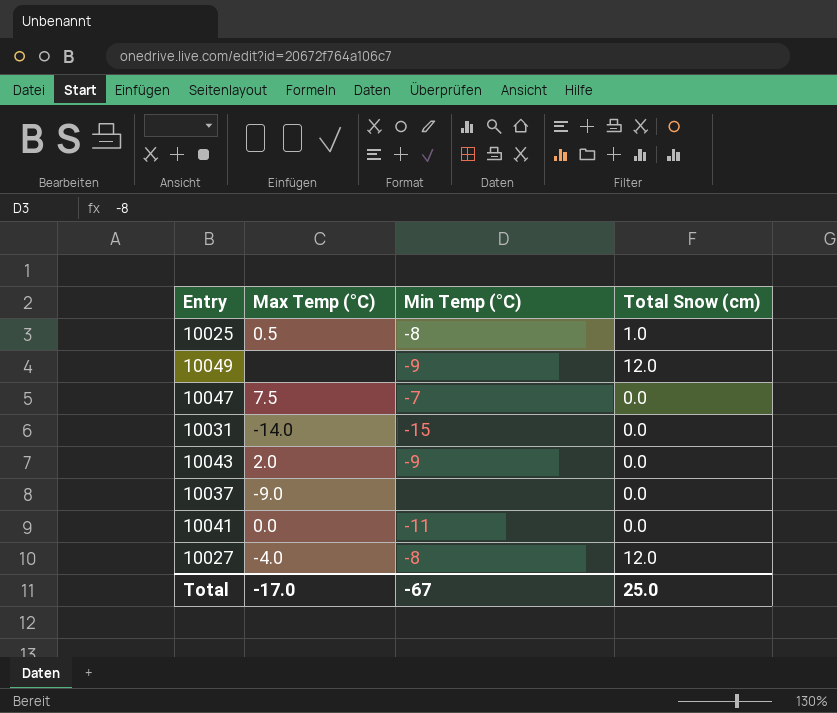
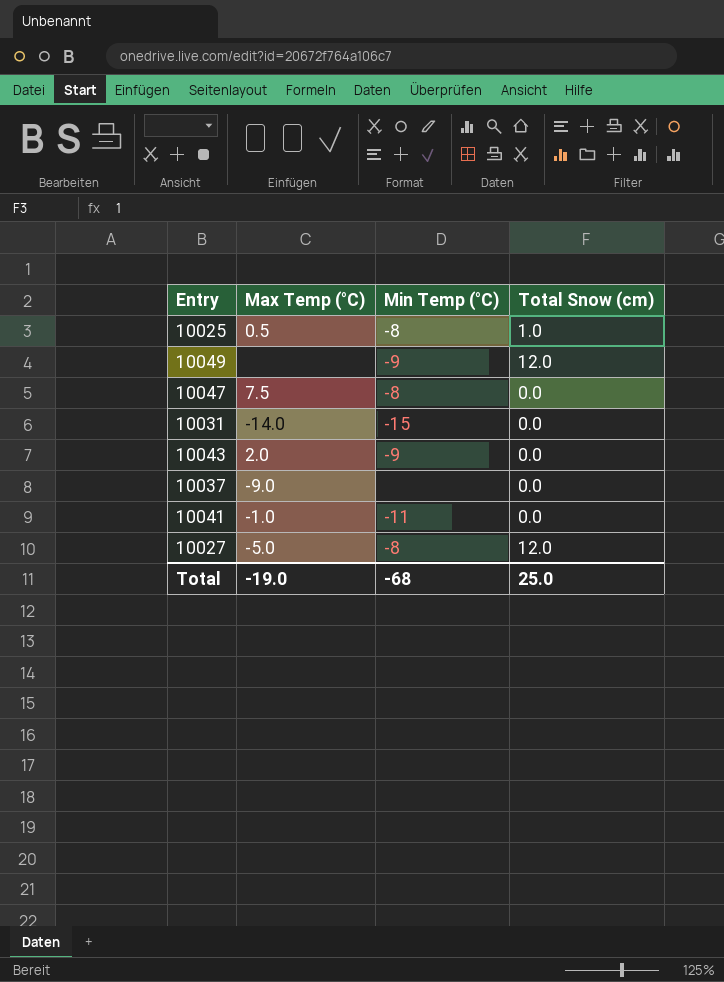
10047 | Min Temp (°C): -7 -> -8
10041 | Max Temp (°C): 0.0 -> -1.0
10027 | Max Temp (°C): -4.0 -> -5.0
Total | Max Temp (°C): -17.0 -> -19.0
Total | Min Temp (°C): -67 -> -68

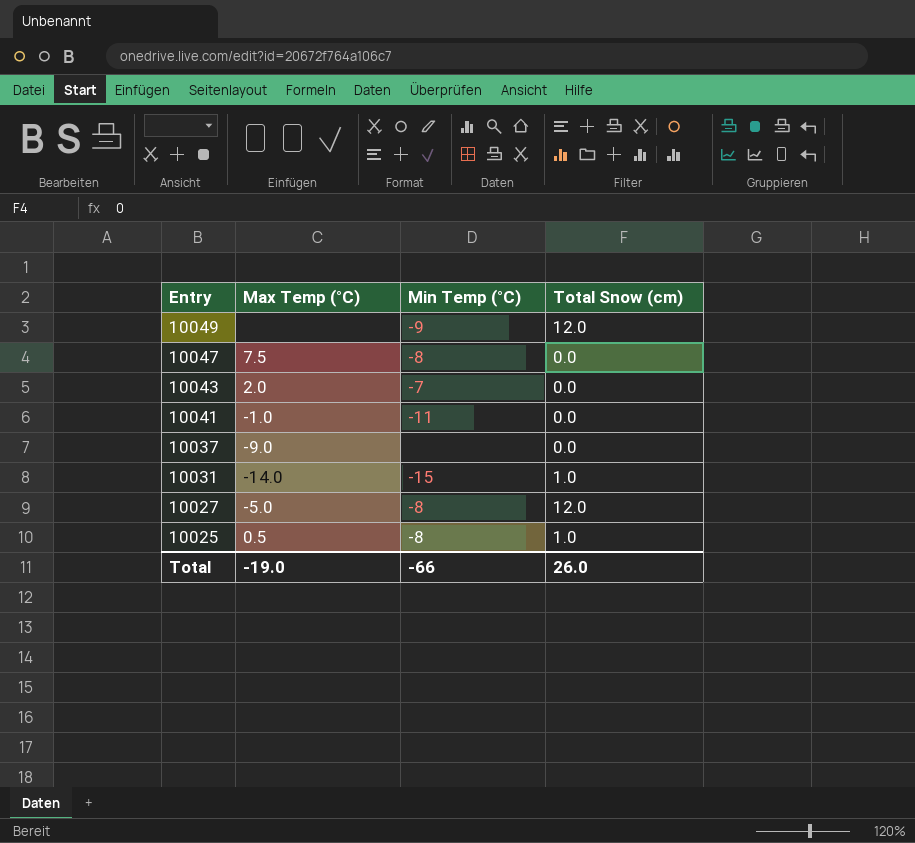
row order: none -> Entry descending
10043 | Min Temp (°C): -9 -> -7
10031 | Total Snow (cm): 0.0 -> 1.0
Total | Min Temp (°C): -68 -> -66
Total | Total Snow (cm): 25.0 -> 26.0

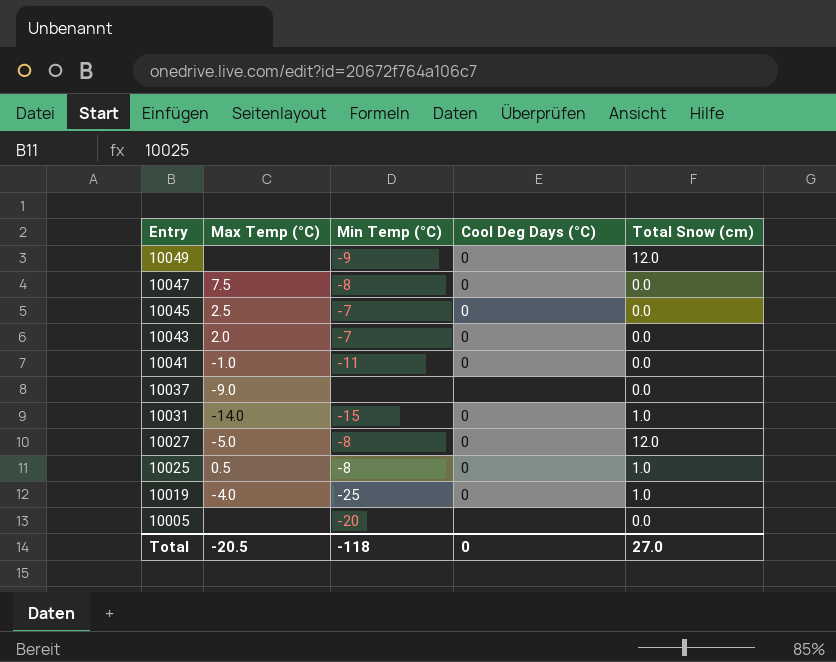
column Cool Deg Days (°C) | position: none -> 4
row 10045: none -> 2.5 | -7 | 0 | 0.0
row 10019: none -> -4.0 | -25 | 0 | 1.0
row 10005: none -> none | -20 | none | 0.0
Total | Max Temp (°C): -19.0 -> -20.5
Total | Min Temp (°C): -66 -> -118
Total | Total Snow (cm): 26.0 -> 27.0

